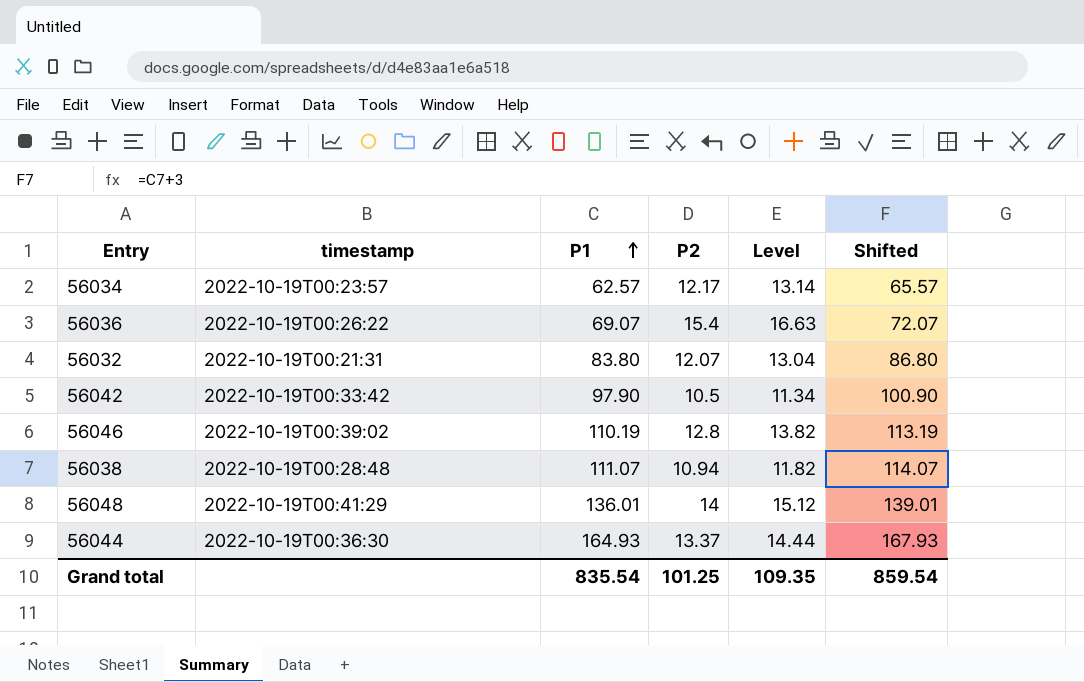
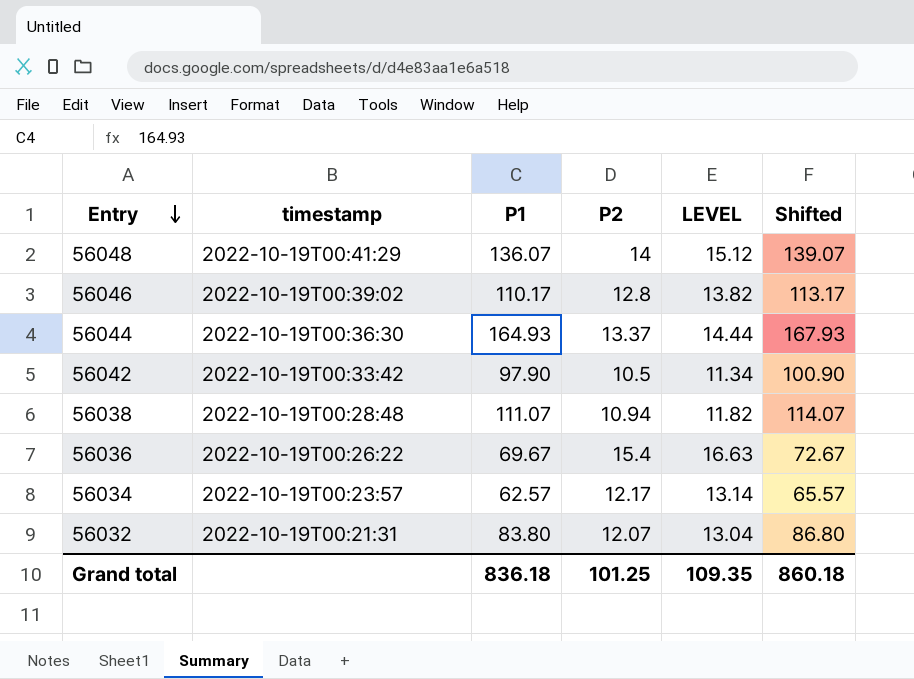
row order: P1 ascending -> Entry descending
column name: Level -> LEVEL
56048 | P1: 136.01 -> 136.07
56048 | Shifted: 139.01 -> 139.07
56046 | P1: 110.19 -> 110.17
56046 | Shifted: 113.19 -> 113.17
56036 | P1: 69.07 -> 69.67
56036 | Shifted: 72.07 -> 72.67
Grand total | P1: 835.54 -> 836.18
Grand total | Shifted: 859.54 -> 860.18

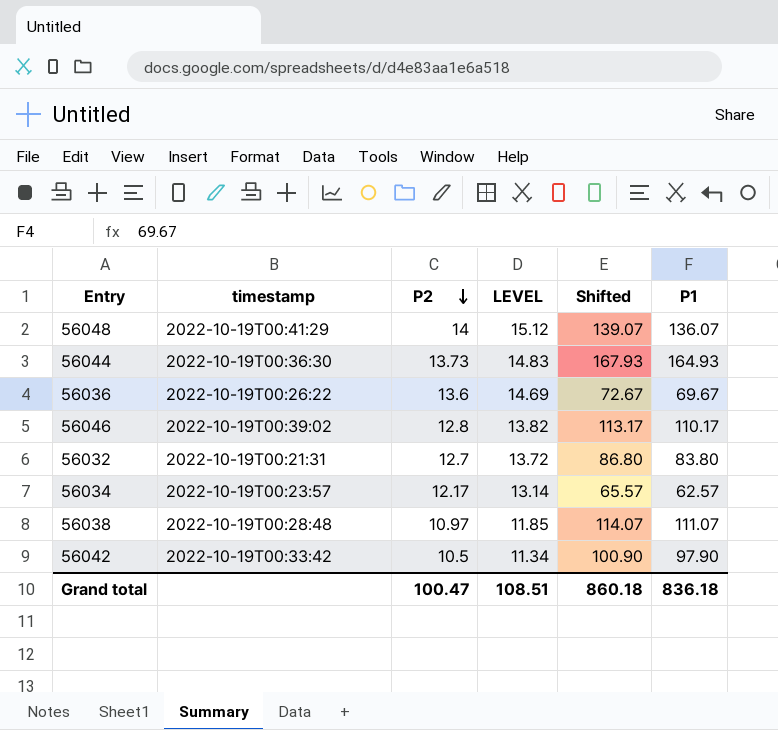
row order: Entry descending -> P2 descending
column P1 | position: 3 -> 6
56044 | P2: 13.37 -> 13.73
56044 | LEVEL: 14.44 -> 14.83
56036 | P2: 15.4 -> 13.6
56036 | LEVEL: 16.63 -> 14.69
56032 | P2: 12.07 -> 12.7
56032 | LEVEL: 13.04 -> 13.72
56038 | P2: 10.94 -> 10.97
56038 | LEVEL: 11.82 -> 11.85
Grand total | P2: 101.25 -> 100.47
Grand total | LEVEL: 109.35 -> 108.51

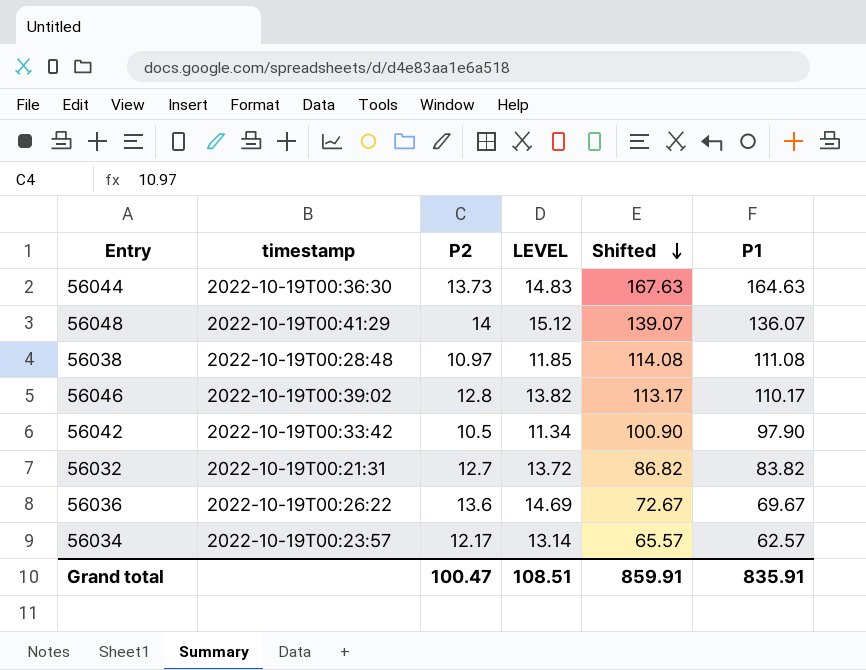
row order: P2 descending -> Shifted descending
56044 | Shifted: 167.93 -> 167.63
56044 | P1: 164.93 -> 164.63
56038 | Shifted: 114.07 -> 114.08
56038 | P1: 111.07 -> 111.08
56032 | Shifted: 86.80 -> 86.82
56032 | P1: 83.80 -> 83.82
Grand total | Shifted: 860.18 -> 859.91
Grand total | P1: 836.18 -> 835.91

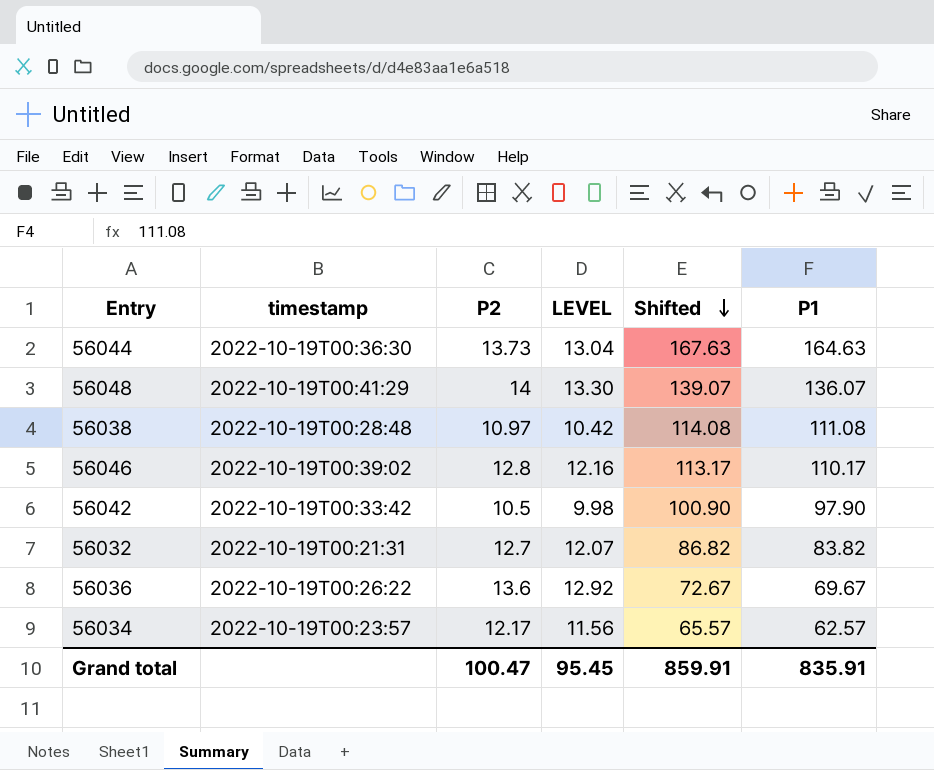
column LEVEL | formula: [P2] * 1.08 -> [P2] * 0.95
Grand total | LEVEL: 108.51 -> 95.45

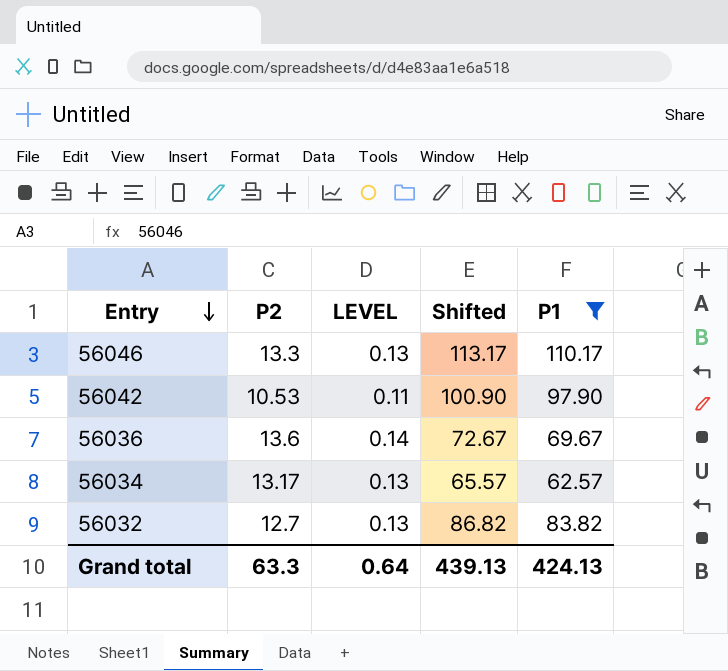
filter: none -> P1 <= 110.17
row order: Shifted descending -> Entry descending
column timestamp | position: 2 -> none
column LEVEL | formula: [P2] * 0.95 -> [P2] * 0.01
56046 | P2: 12.8 -> 13.3
56042 | P2: 10.5 -> 10.53
56034 | P2: 12.17 -> 13.17
Grand total | P2: 100.47 -> 63.3
Grand total | LEVEL: 95.45 -> 0.64
Grand total | Shifted: 859.91 -> 439.13
Grand total | P1: 835.91 -> 424.13

